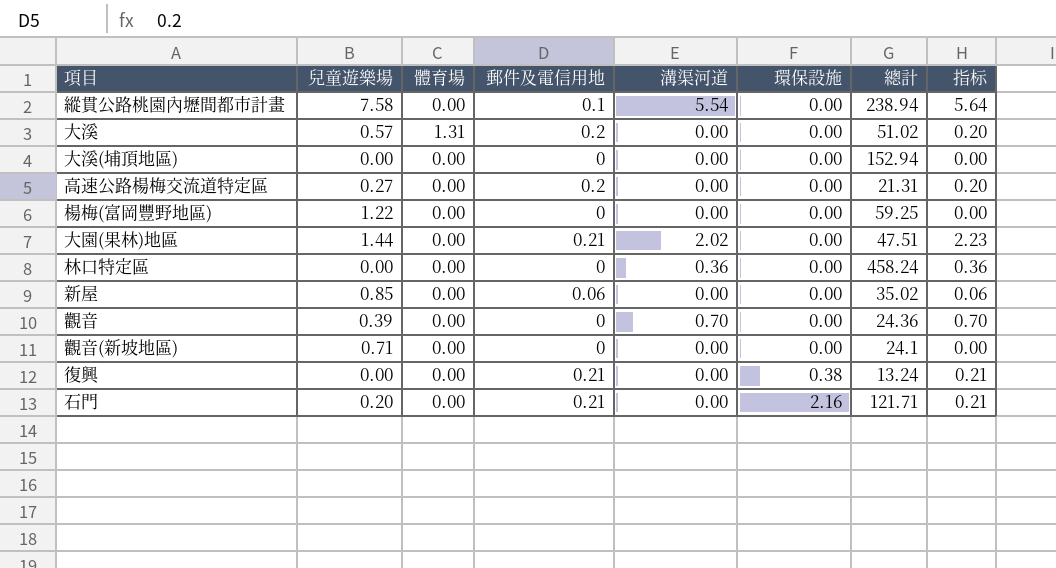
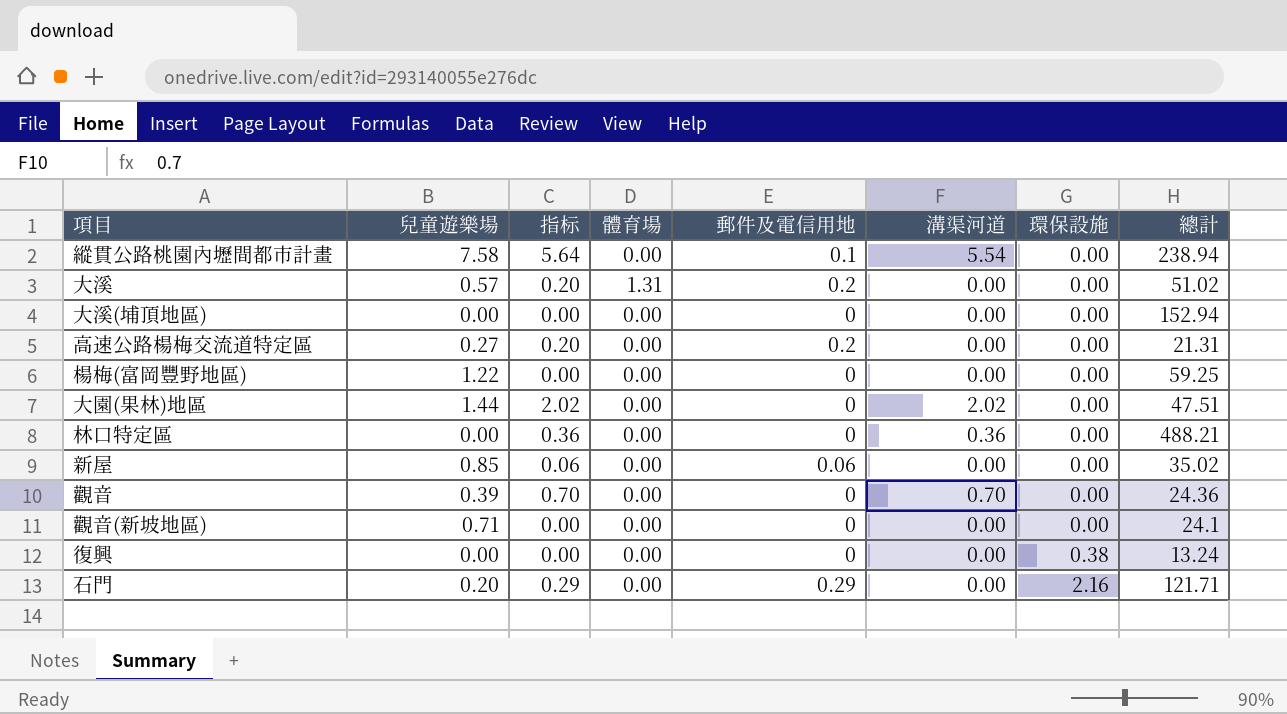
column 指标 | position: 8 -> 3
大園(果林)地區 | 指标: 2.23 -> 2.02
大園(果林)地區 | 郵件及電信用地: 0.21 -> 0
林口特定區 | 總計: 458.24 -> 488.21
復興 | 指标: 0.21 -> 0.00
復興 | 郵件及電信用地: 0.21 -> 0
石門 | 指标: 0.21 -> 0.29
石門 | 郵件及電信用地: 0.21 -> 0.29

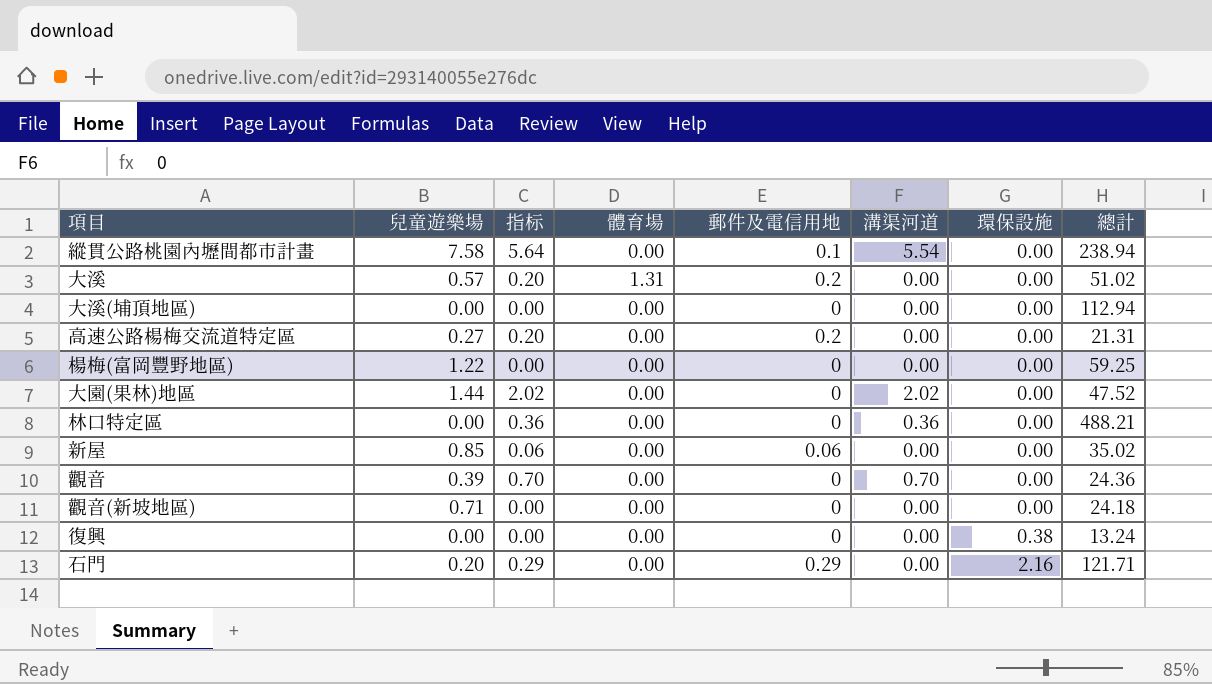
大溪(埔頂地區) | 總計: 152.94 -> 112.94
大園(果林)地區 | 總計: 47.51 -> 47.52
觀音(新坡地區) | 總計: 24.1 -> 24.18

